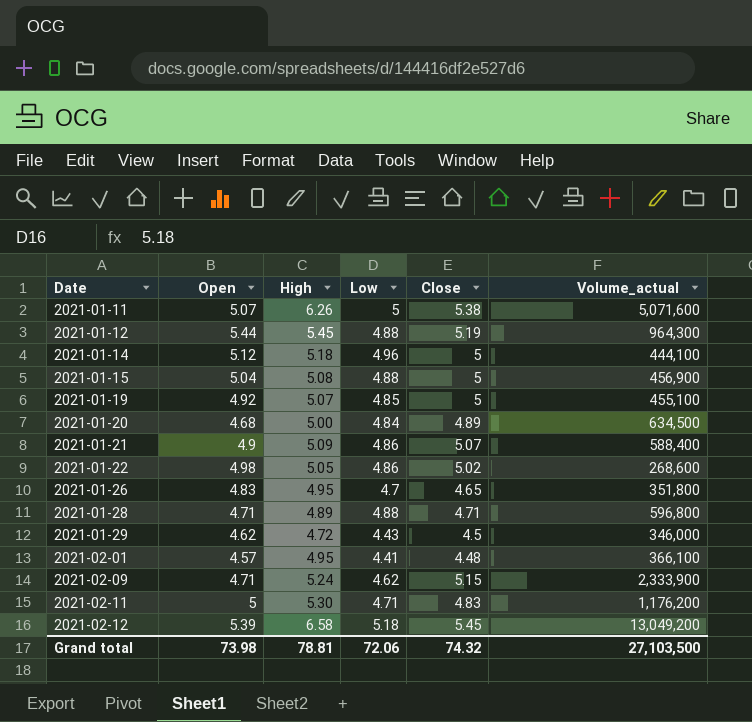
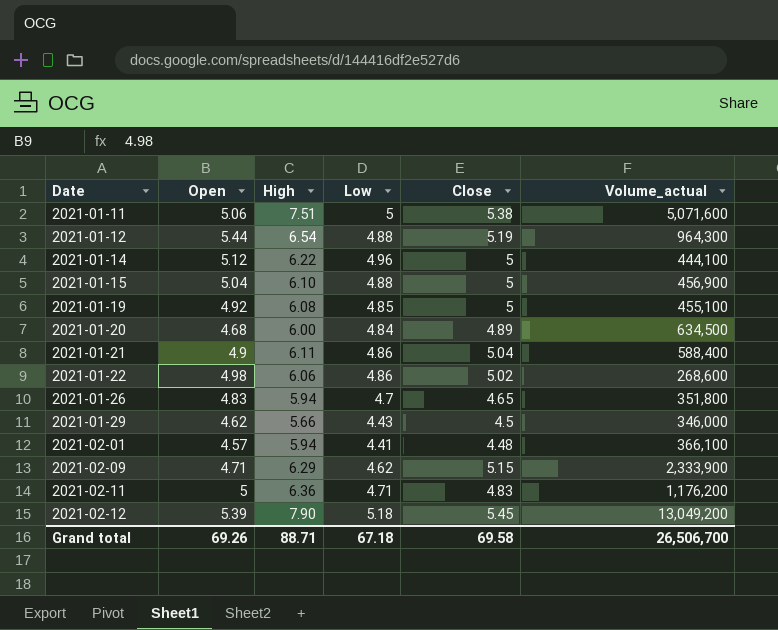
row 2021-01-28: 4.71 | 4.89 | 4.88 | 4.71 | 596,800 -> none
2021-01-11 | Open: 5.07 -> 5.06
2021-01-11 | High: 6.26 -> 7.51
2021-01-12 | High: 5.45 -> 6.54
2021-01-14 | High: 5.18 -> 6.22
2021-01-15 | High: 5.08 -> 6.10
2021-01-19 | High: 5.07 -> 6.08
2021-01-20 | High: 5.00 -> 6.00
2021-01-21 | High: 5.09 -> 6.11
2021-01-21 | Close: 5.07 -> 5.04
2021-01-22 | High: 5.05 -> 6.06
2021-01-26 | High: 4.95 -> 5.94
2021-01-29 | High: 4.72 -> 5.66
2021-02-01 | High: 4.95 -> 5.94
2021-02-09 | High: 5.24 -> 6.29
2021-02-11 | High: 5.30 -> 6.36
2021-02-12 | High: 6.58 -> 7.90
Grand total | Open: 73.98 -> 69.26
Grand total | High: 78.81 -> 88.71
Grand total | Low: 72.06 -> 67.18
Grand total | Close: 74.32 -> 69.58
Grand total | Volume_actual: 27,103,500 -> 26,506,700

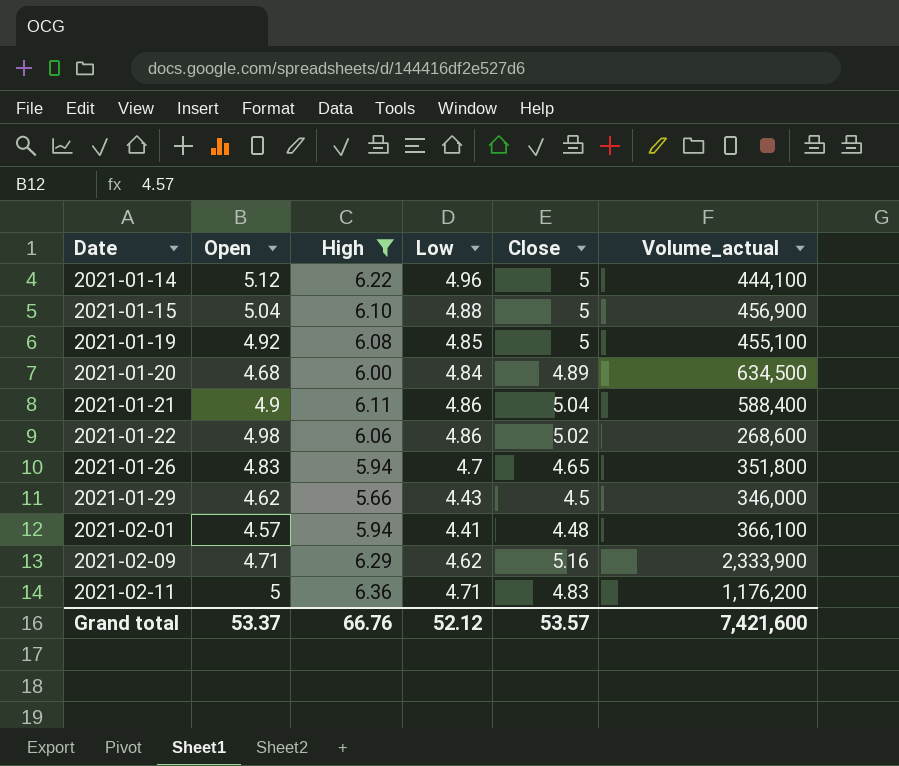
filter: none -> High <= 6.36
2021-02-09 | Close: 5.15 -> 5.16
Grand total | Open: 69.26 -> 53.37
Grand total | High: 88.71 -> 66.76
Grand total | Low: 67.18 -> 52.12
Grand total | Close: 69.58 -> 53.57
Grand total | Volume_actual: 26,506,700 -> 7,421,600

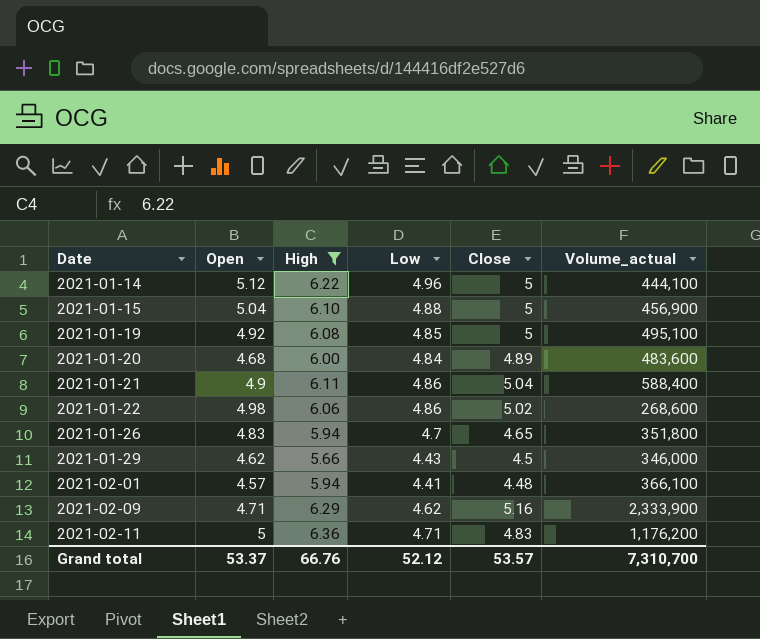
2021-01-19 | Volume_actual: 455,100 -> 495,100
2021-01-20 | Volume_actual: 634,500 -> 483,600
Grand total | Volume_actual: 7,421,600 -> 7,310,700

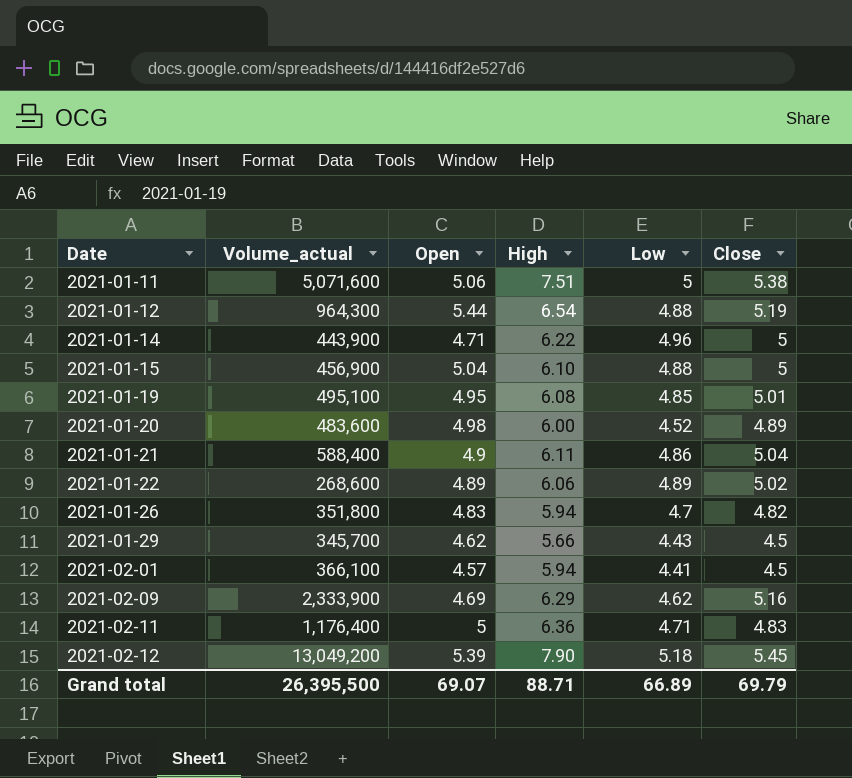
filter: High <= 6.36 -> none
column Volume_actual | position: 6 -> 2
2021-01-14 | Volume_actual: 444,100 -> 443,900
2021-01-14 | Open: 5.12 -> 4.71
2021-01-19 | Open: 4.92 -> 4.95
2021-01-19 | Close: 5 -> 5.01
2021-01-20 | Open: 4.68 -> 4.98
2021-01-20 | Low: 4.84 -> 4.52
2021-01-22 | Open: 4.98 -> 4.89
2021-01-22 | Low: 4.86 -> 4.89
2021-01-26 | Close: 4.65 -> 4.82
2021-01-29 | Volume_actual: 346,000 -> 345,700
2021-02-01 | Close: 4.48 -> 4.5
2021-02-09 | Open: 4.71 -> 4.69
2021-02-11 | Volume_actual: 1,176,200 -> 1,176,400
Grand total | Volume_actual: 7,310,700 -> 26,395,500
Grand total | Open: 53.37 -> 69.07
Grand total | High: 66.76 -> 88.71
Grand total | Low: 52.12 -> 66.89
Grand total | Close: 53.57 -> 69.79

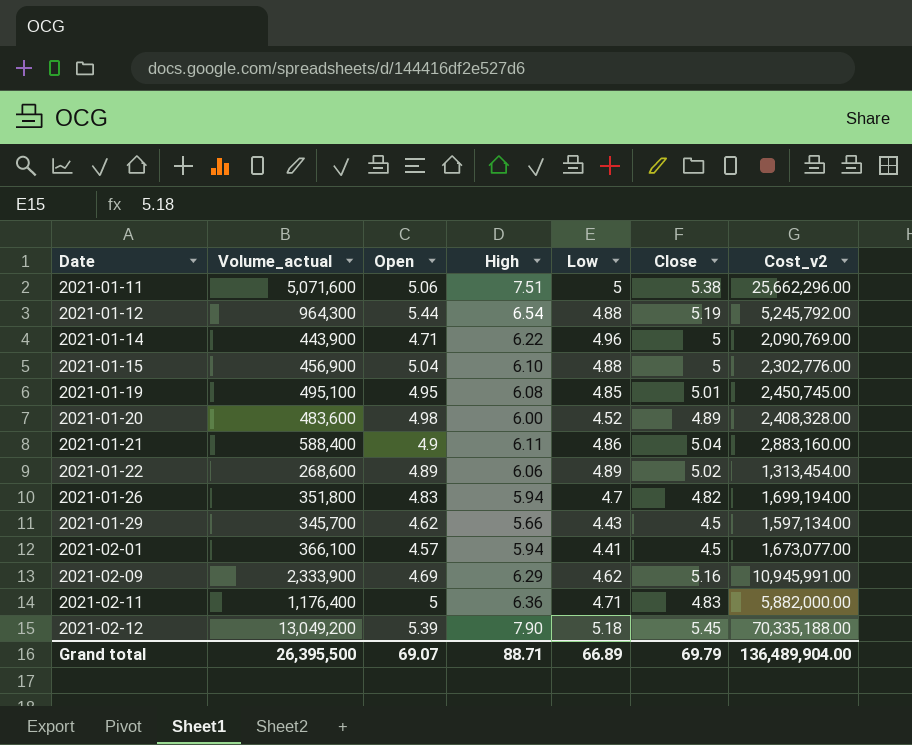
column Cost_v2 | formula: none -> [Volume_actual] * [Open]

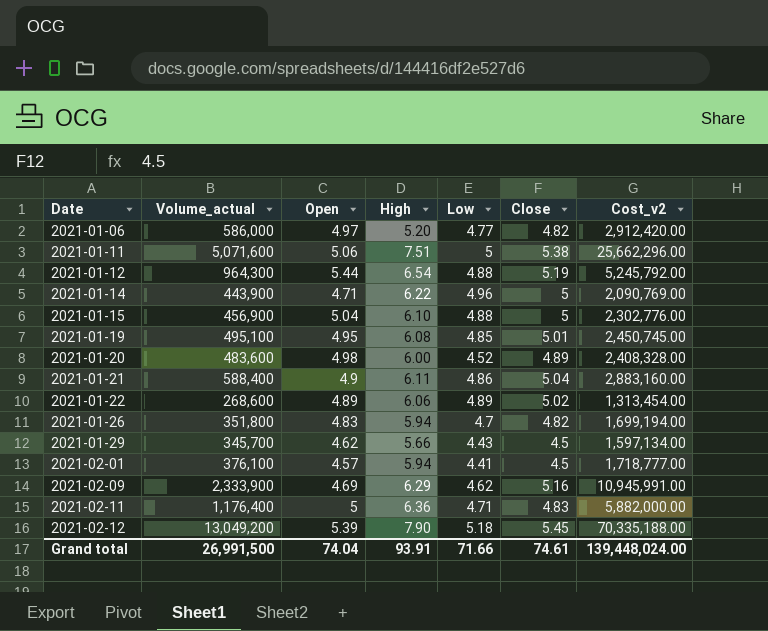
row 2021-01-06: none -> 586,000 | 4.97 | 5.20 | 4.77 | 4.82 | 2,912,420.00
2021-02-01 | Volume_actual: 366,100 -> 376,100
2021-02-01 | Cost_v2: 1,673,077.00 -> 1,718,777.00
Grand total | Volume_actual: 26,395,500 -> 26,991,500
Grand total | Open: 69.07 -> 74.04
Grand total | High: 88.71 -> 93.91
Grand total | Low: 66.89 -> 71.66
Grand total | Close: 69.79 -> 74.61
Grand total | Cost_v2: 136,489,904.00 -> 139,448,024.00

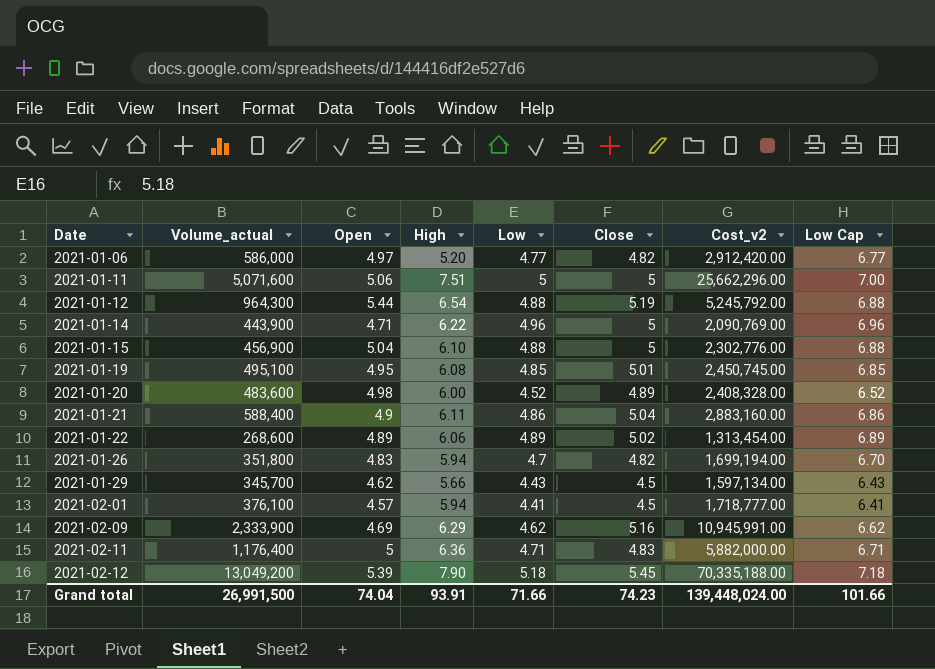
column Low Cap | formula: none -> [Low] + 2
2021-01-11 | Close: 5.38 -> 5
Grand total | Close: 74.61 -> 74.23

